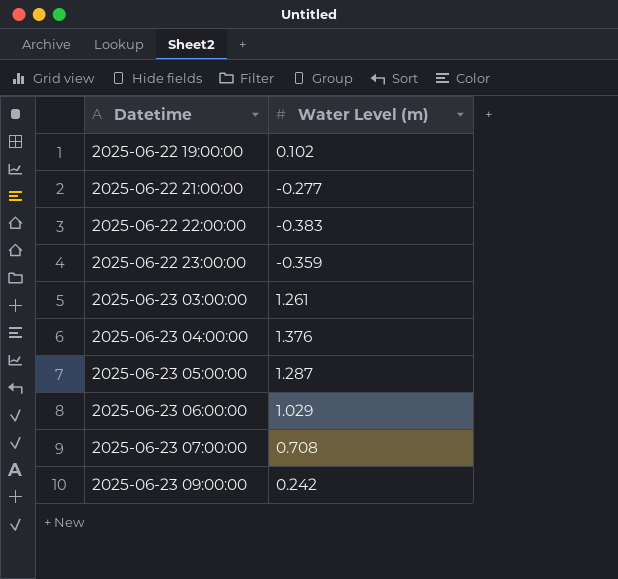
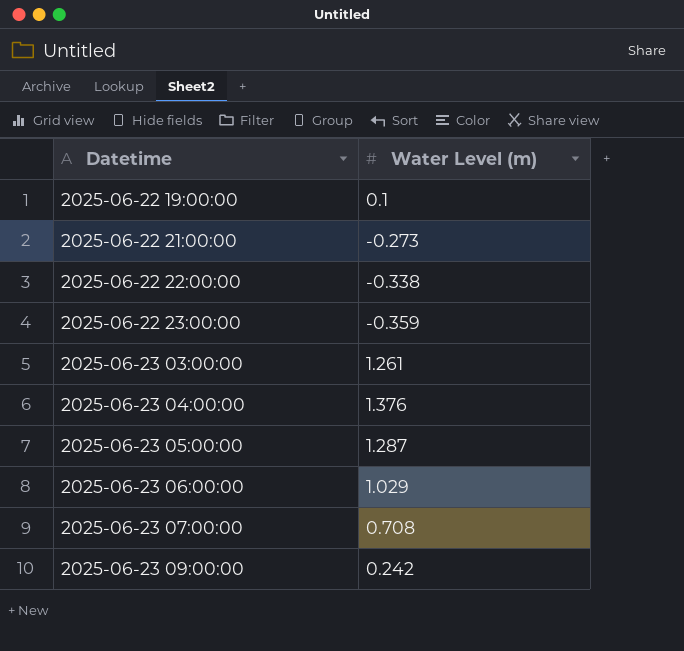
2025-06-22 19:00:00 | Water Level (m): 0.102 -> 0.1
2025-06-22 21:00:00 | Water Level (m): -0.277 -> -0.273
2025-06-22 22:00:00 | Water Level (m): -0.383 -> -0.338

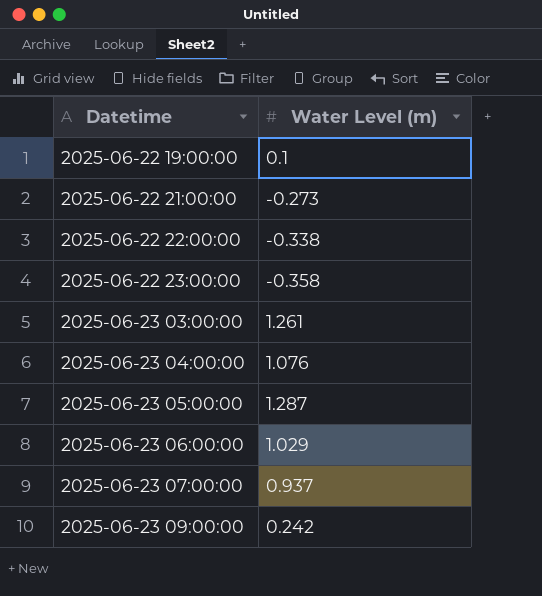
2025-06-22 23:00:00 | Water Level (m): -0.359 -> -0.358
2025-06-23 04:00:00 | Water Level (m): 1.376 -> 1.076
2025-06-23 07:00:00 | Water Level (m): 0.708 -> 0.937

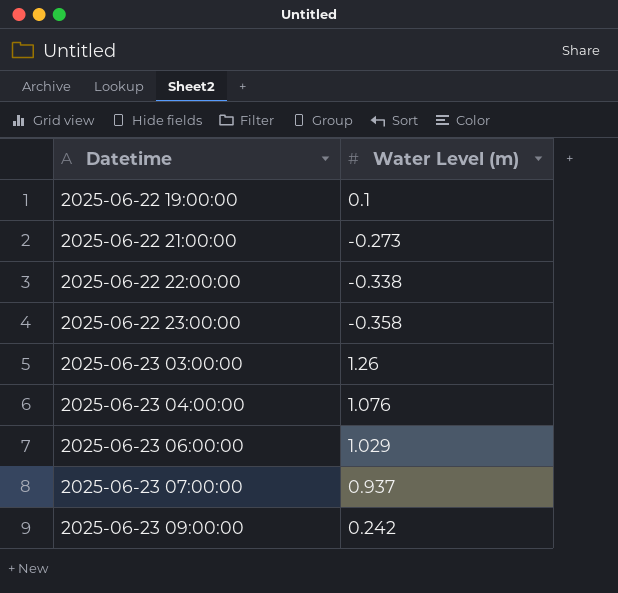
row 2025-06-23 05:00:00: 1.287 -> none
2025-06-23 03:00:00 | Water Level (m): 1.261 -> 1.26

